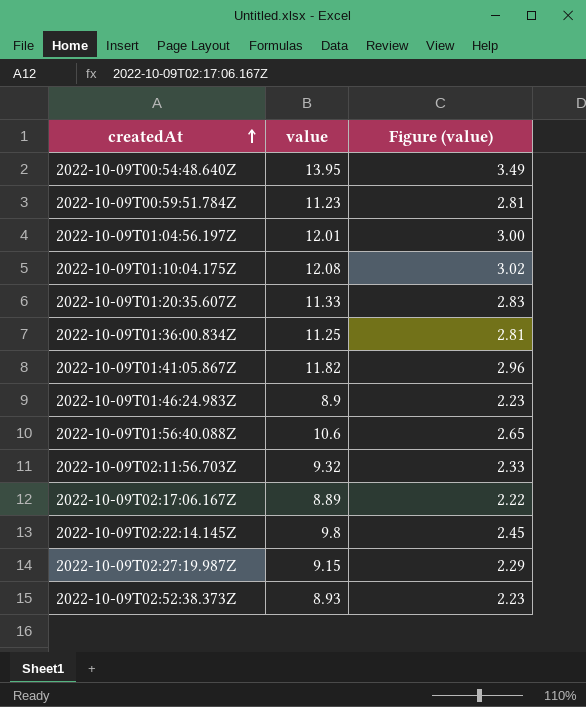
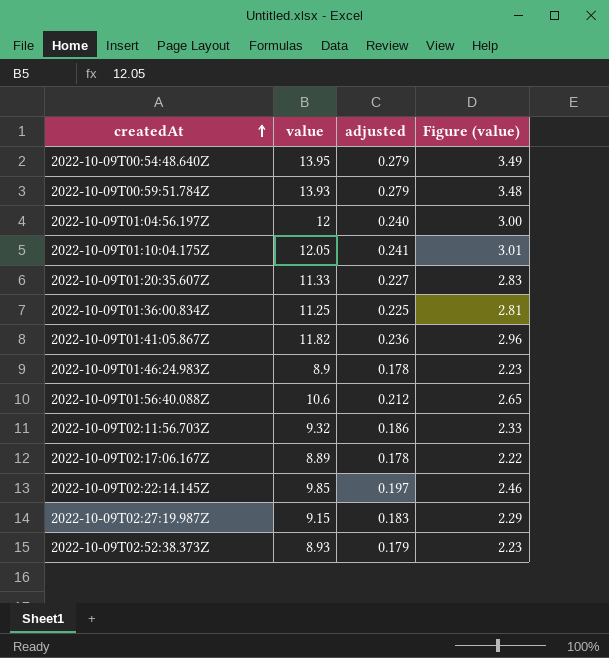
column adjusted | formula: none -> [value] * 0.02
2022-10-09T00:59:51.784Z | value: 11.23 -> 13.93
2022-10-09T00:59:51.784Z | Figure (value): 2.81 -> 3.48
2022-10-09T01:04:56.197Z | value: 12.01 -> 12
2022-10-09T01:10:04.175Z | value: 12.08 -> 12.05
2022-10-09T01:10:04.175Z | Figure (value): 3.02 -> 3.01
2022-10-09T02:22:14.145Z | value: 9.8 -> 9.85
2022-10-09T02:22:14.145Z | Figure (value): 2.45 -> 2.46

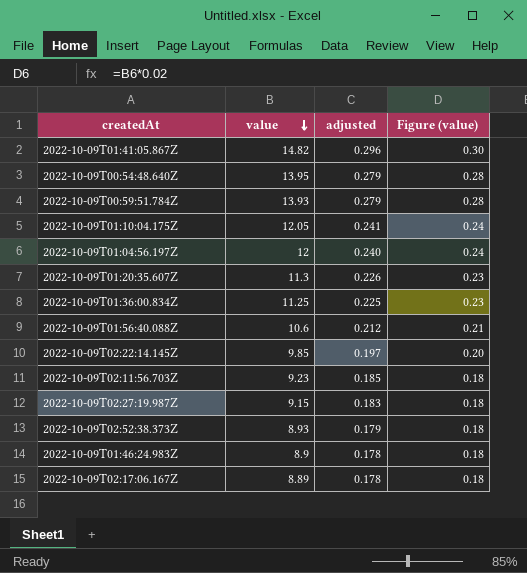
row order: createdAt ascending -> value descending
column Figure (value) | formula: [value] * 0.25 -> [value] * 0.02
2022-10-09T01:41:05.867Z | value: 11.82 -> 14.82
2022-10-09T01:41:05.867Z | adjusted: 0.236 -> 0.296
2022-10-09T01:20:35.607Z | value: 11.33 -> 11.3
2022-10-09T01:20:35.607Z | adjusted: 0.227 -> 0.226
2022-10-09T02:11:56.703Z | value: 9.32 -> 9.23
2022-10-09T02:11:56.703Z | adjusted: 0.186 -> 0.185

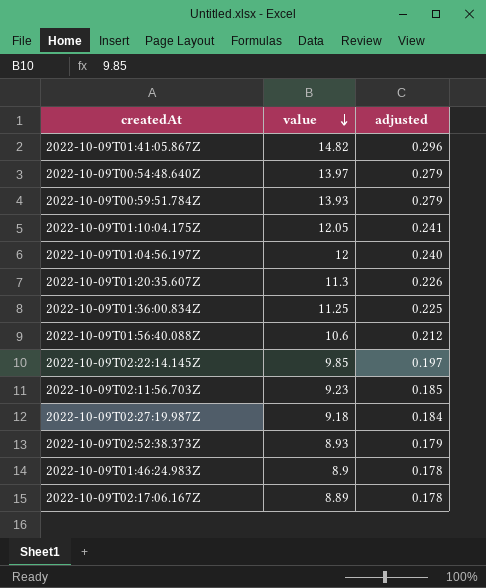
column Figure (value) | formula: [value] * 0.02 -> none
2022-10-09T00:54:48.640Z | value: 13.95 -> 13.97
2022-10-09T02:27:19.987Z | value: 9.15 -> 9.18
2022-10-09T02:27:19.987Z | adjusted: 0.183 -> 0.184

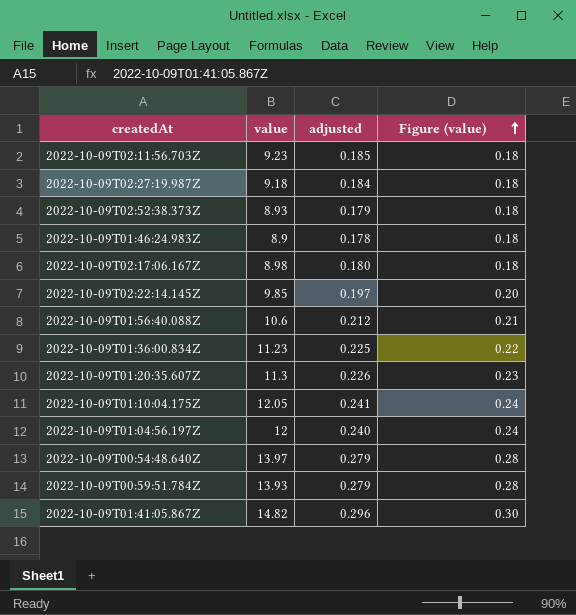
row order: value descending -> Figure (value) ascending
column Figure (value) | formula: none -> [value] * 0.02
2022-10-09T02:17:06.167Z | value: 8.89 -> 8.98
2022-10-09T02:17:06.167Z | adjusted: 0.178 -> 0.180
2022-10-09T01:36:00.834Z | value: 11.25 -> 11.23

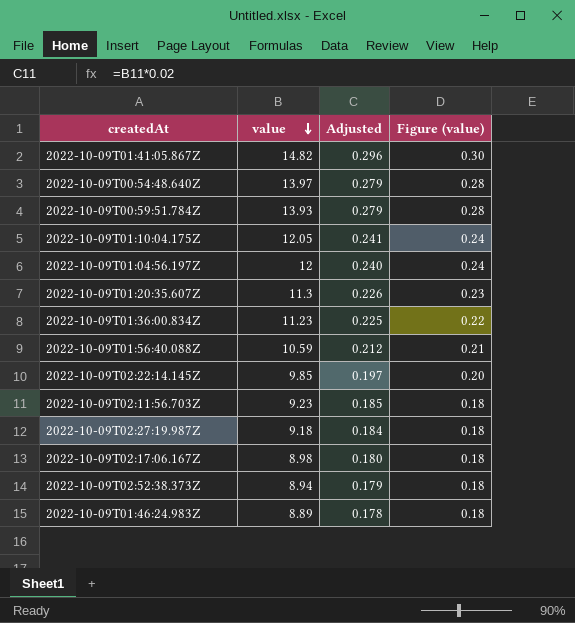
row order: Figure (value) ascending -> value descending
column name: adjusted -> Adjusted
2022-10-09T01:56:40.088Z | value: 10.6 -> 10.59
2022-10-09T02:52:38.373Z | value: 8.93 -> 8.94
2022-10-09T01:46:24.983Z | value: 8.9 -> 8.89

